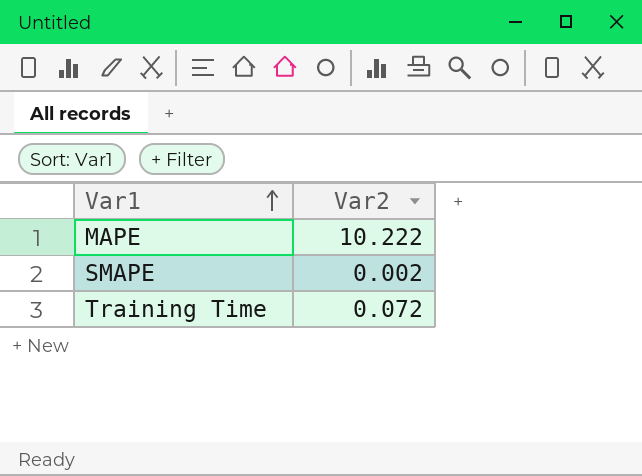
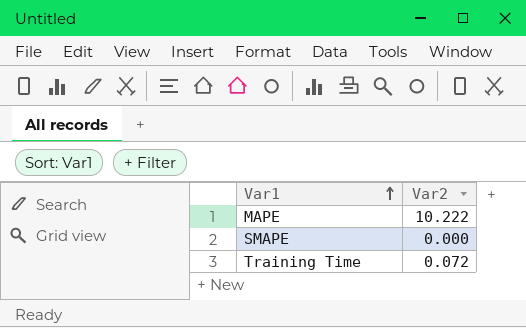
SMAPE | Var2: 0.002 -> 0.000

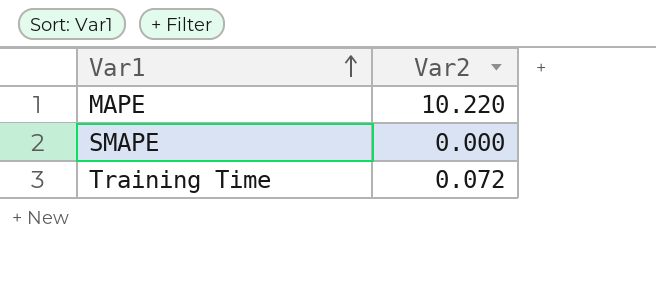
MAPE | Var2: 10.222 -> 10.220

